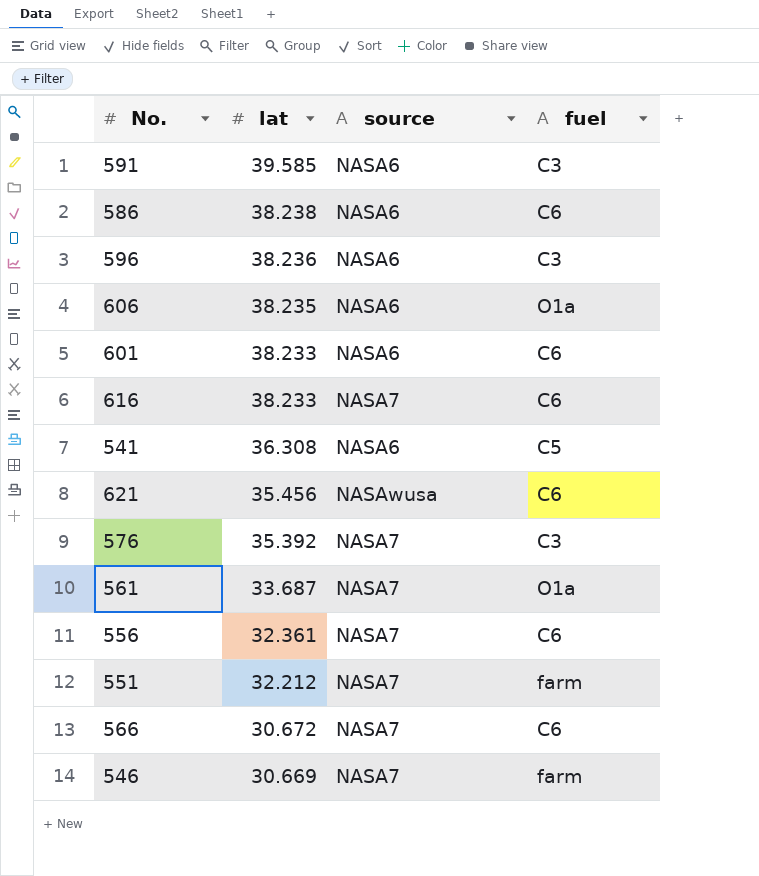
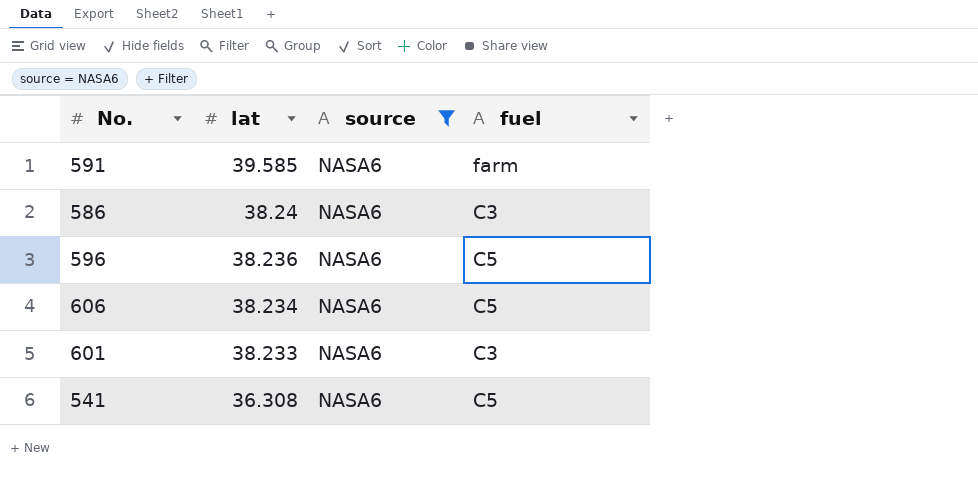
filter: none -> source = NASA6
591 | fuel: C3 -> farm
586 | lat: 38.238 -> 38.24
586 | fuel: C6 -> C3
596 | fuel: C3 -> C5
606 | lat: 38.235 -> 38.234
606 | fuel: O1a -> C5
601 | fuel: C6 -> C3

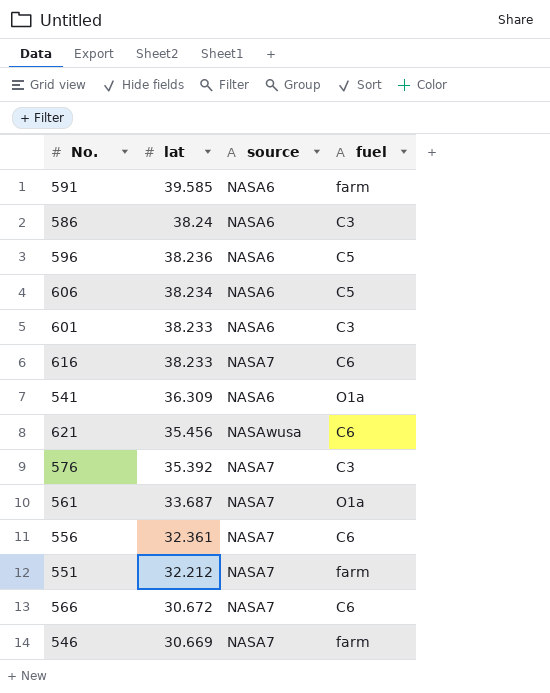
filter: source = NASA6 -> none
541 | lat: 36.308 -> 36.309
541 | fuel: C5 -> O1a

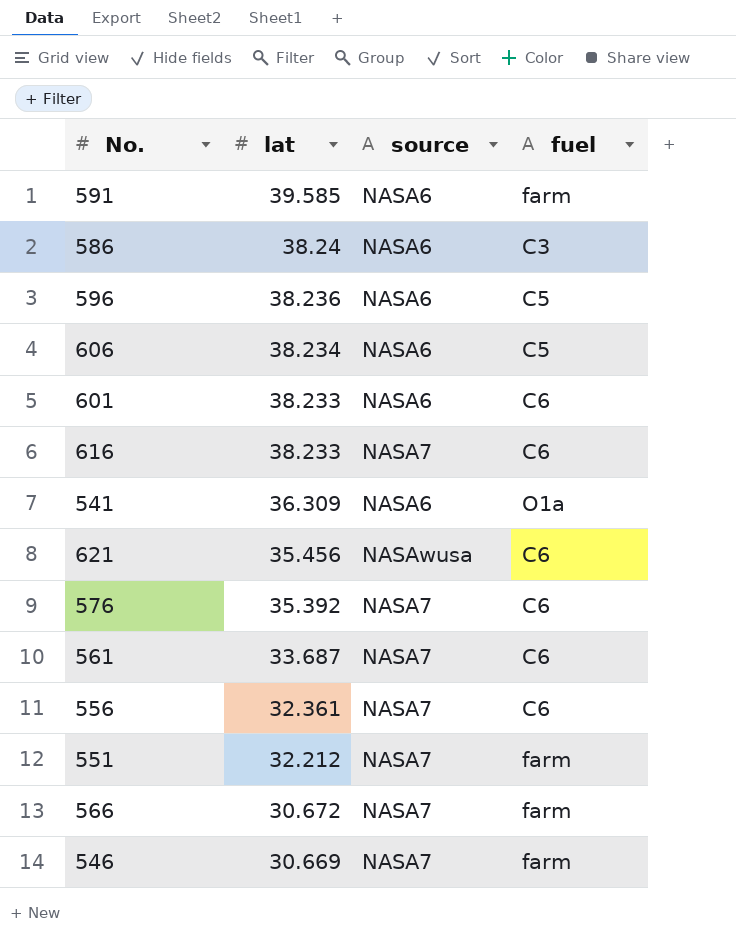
601 | fuel: C3 -> C6
576 | fuel: C3 -> C6
561 | fuel: O1a -> C6
566 | fuel: C6 -> farm

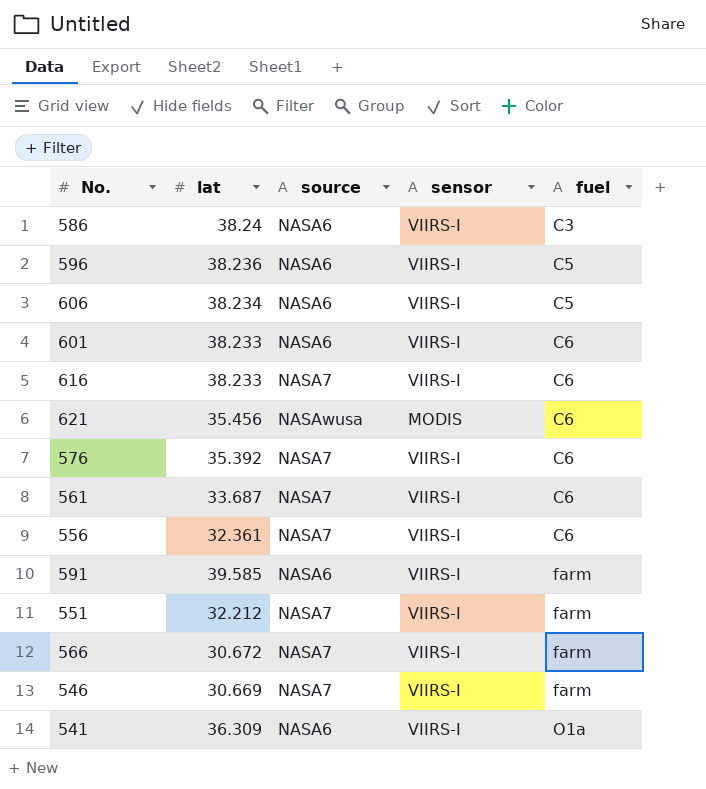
row order: lat descending -> fuel ascending
column sensor | position: none -> 4

